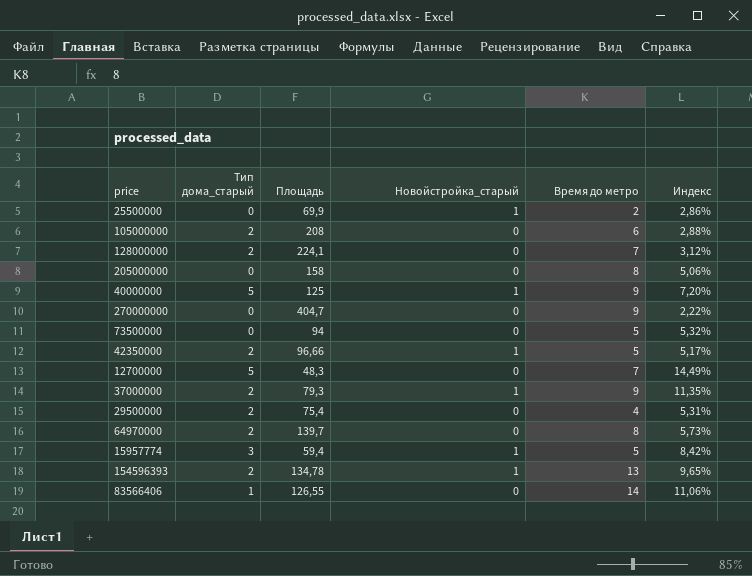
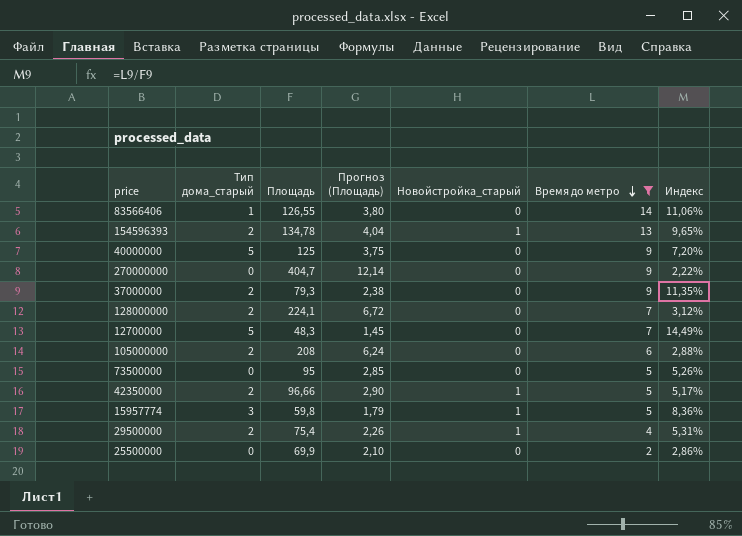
filter: none -> Время до метро != 8
row order: none -> Время до метро descending
column Прогноз (Площадь) | formula: none -> [Площадь] * 0,03
40000000 | Новойстройка_старый: 1 -> 0
37000000 | Новойстройка_старый: 1 -> 0
73500000 | Площадь: 94 -> 95
73500000 | Индекс: 5,32% -> 5,26%
15957774 | Площадь: 59,4 -> 59,8
15957774 | Индекс: 8,42% -> 8,36%
29500000 | Новойстройка_старый: 0 -> 1
25500000 | Новойстройка_старый: 1 -> 0

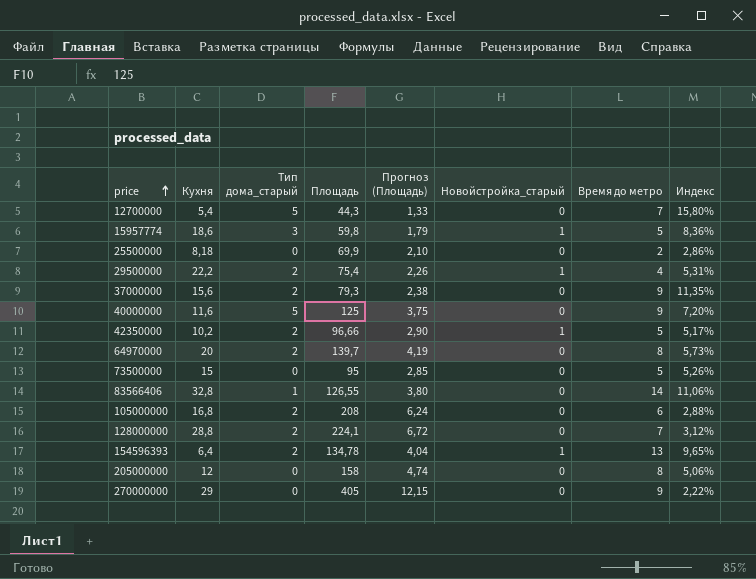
filter: Время до метро != 8 -> none
row order: Время до метро descending -> price ascending
column Кухня | position: none -> 2
12700000 | Площадь: 48,3 -> 44,3
12700000 | Прогноз (Площадь): 1,45 -> 1,33
12700000 | Индекс: 14,49% -> 15,80%
270000000 | Площадь: 404,7 -> 405
270000000 | Прогноз (Площадь): 12,14 -> 12,15

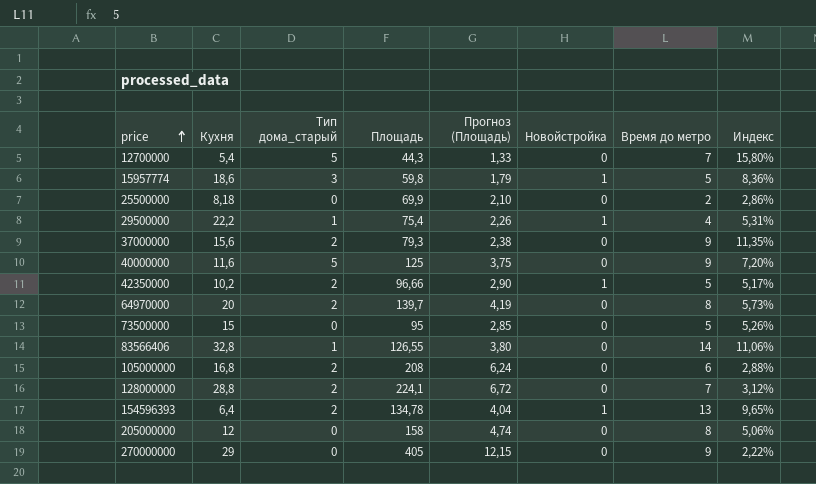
column name: Новойстройка_старый -> Новойстройка
29500000 | Тип дома_старый: 2 -> 1

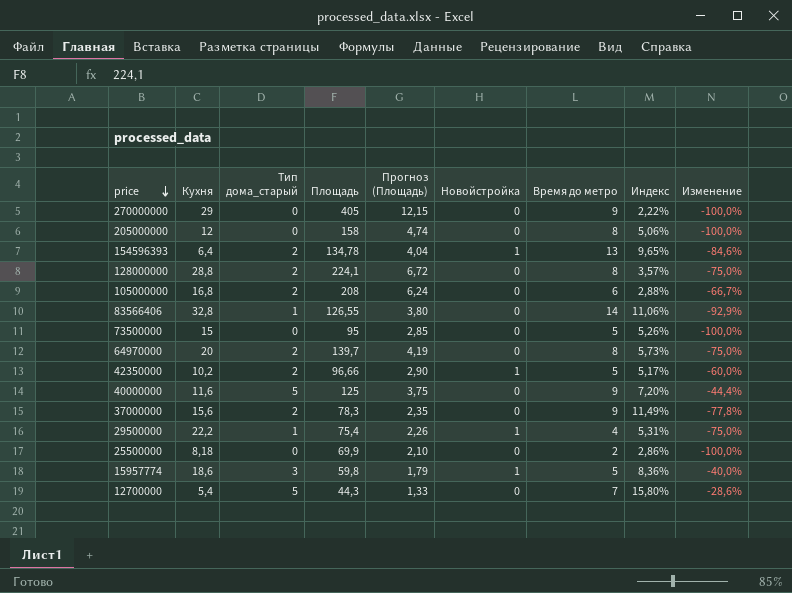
row order: price ascending -> price descending
column Изменение | formula: none -> ([Тип дома_старый] - [Время до метро]) / [Время до метро]
128000000 | Время до метро: 7 -> 8
128000000 | Индекс: 3,12% -> 3,57%
37000000 | Площадь: 79,3 -> 78,3
37000000 | Прогноз (Площадь): 2,38 -> 2,35
37000000 | Индекс: 11,35% -> 11,49%

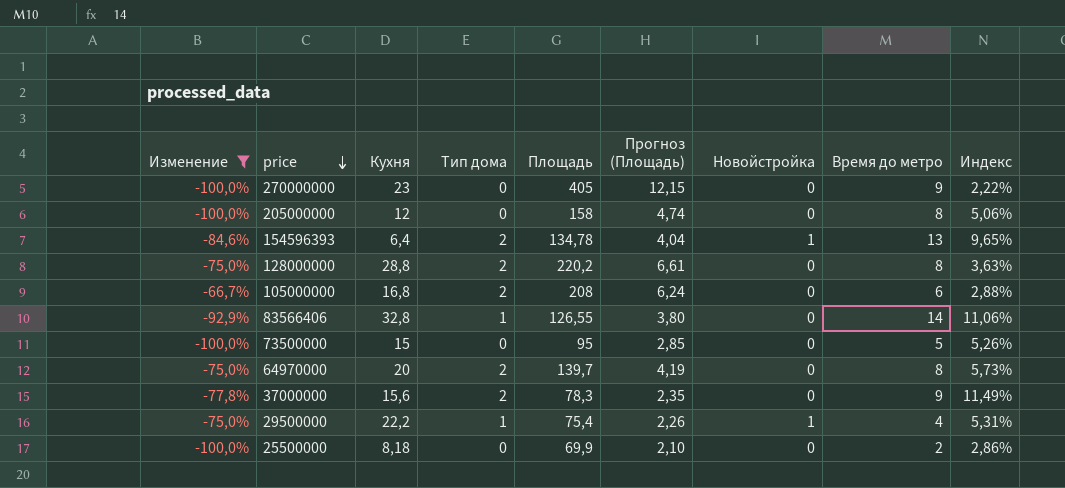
filter: none -> Изменение <= -66,7%
column Изменение | position: 9 -> 1
column name: Тип дома_старый -> Тип дома
270000000 | Кухня: 29 -> 23
128000000 | Площадь: 224,1 -> 220,2
128000000 | Прогноз (Площадь): 6,72 -> 6,61
128000000 | Индекс: 3,57% -> 3,63%

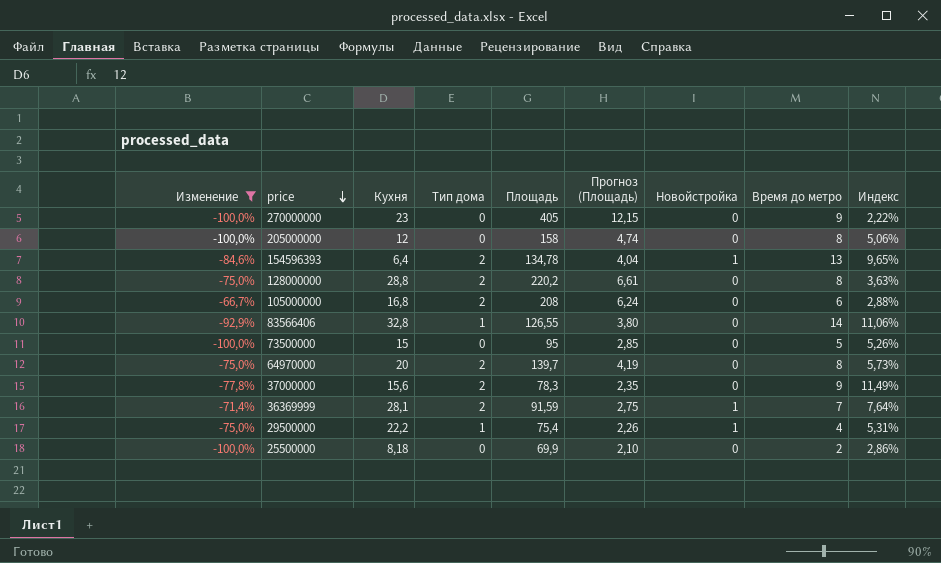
row 36369999: none -> -71,4% | 28,1 | 2 | 91,59 | 2,75 | 1 | 7 | 7,64%

